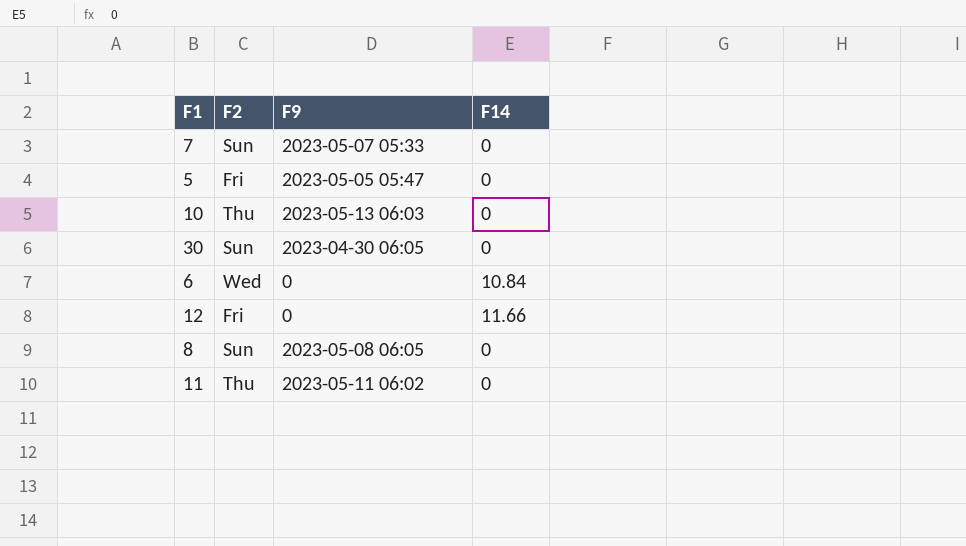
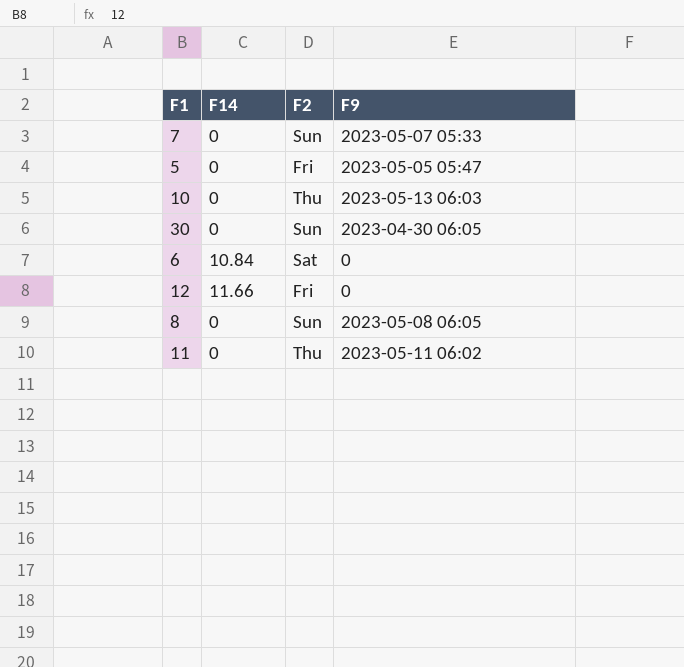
column F14 | position: 4 -> 2
6 | F2: Wed -> Sat

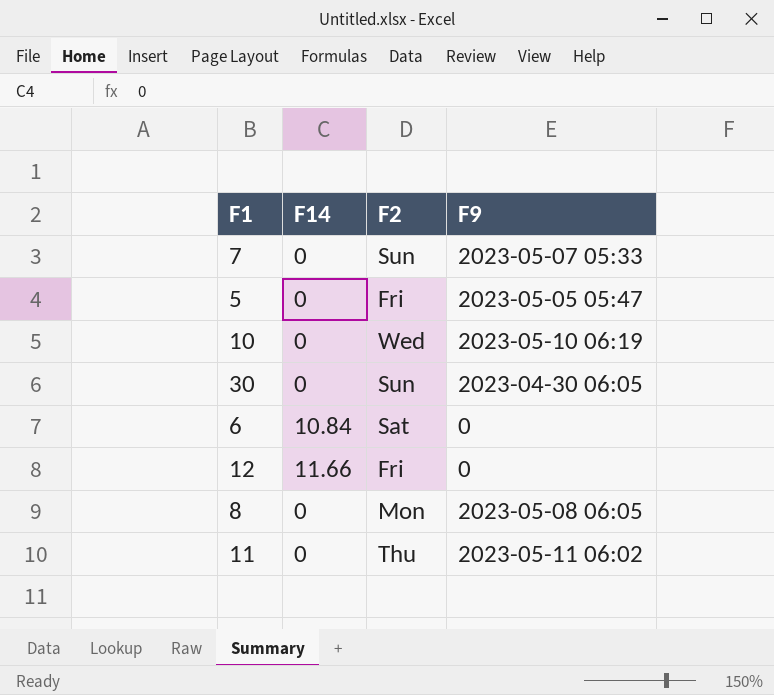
10 | F2: Thu -> Wed
10 | F9: 2023-05-13 06:03 -> 2023-05-10 06:19
8 | F2: Sun -> Mon

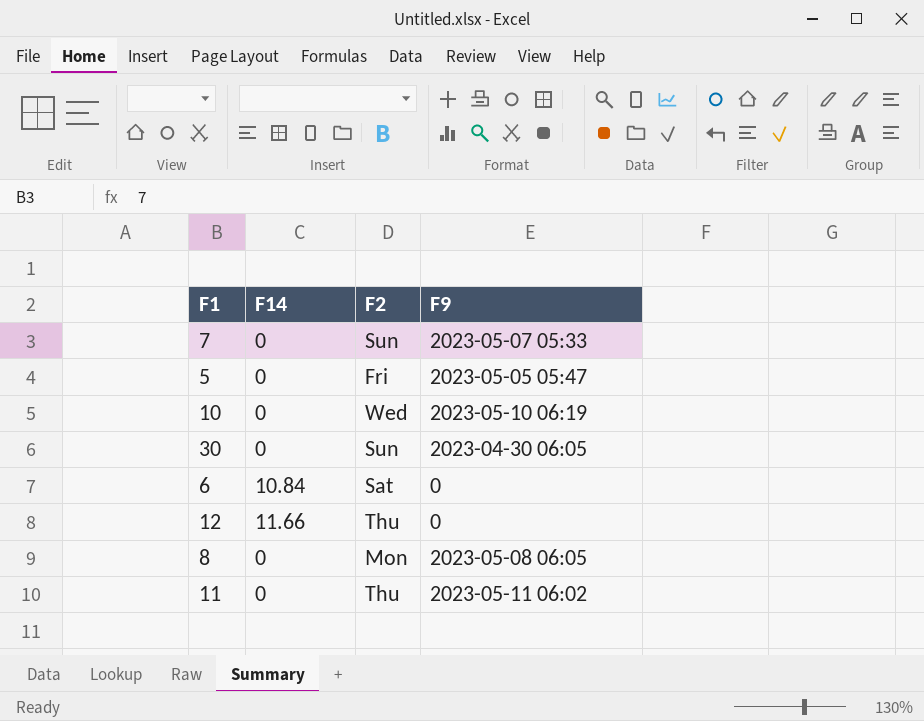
12 | F2: Fri -> Thu

